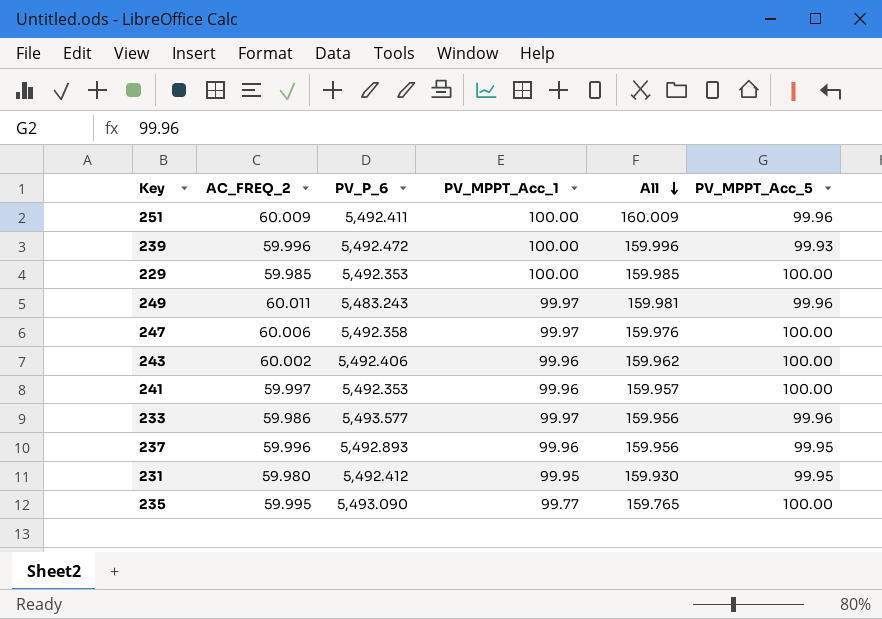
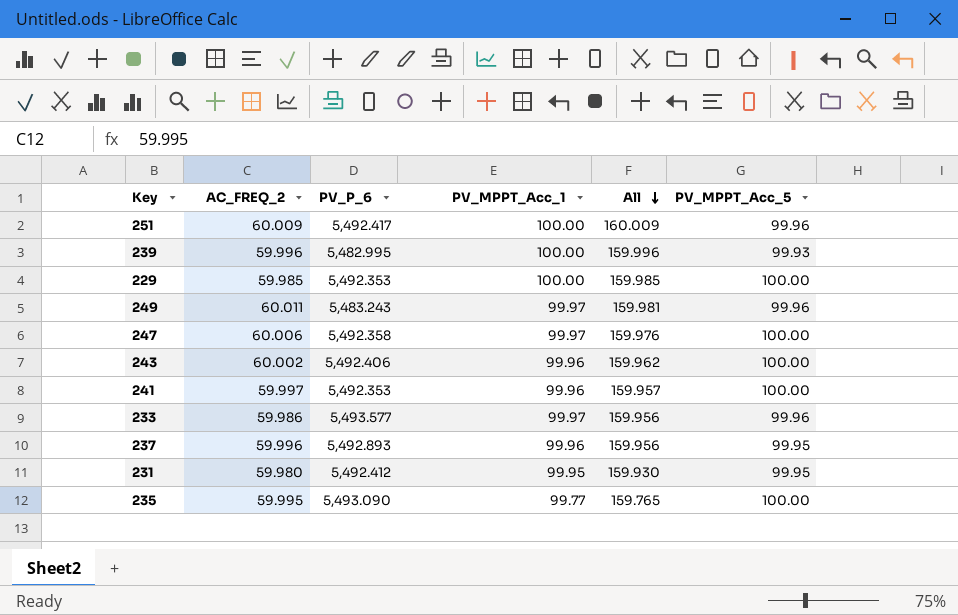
251 | PV_P_6: 5,492.411 -> 5,492.417
239 | PV_P_6: 5,492.472 -> 5,482.995

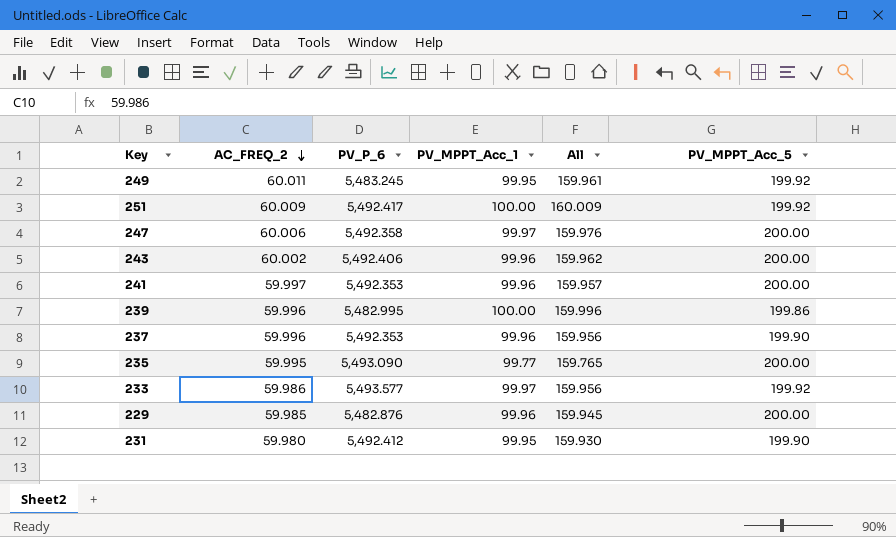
row order: All descending -> AC_FREQ_2 descending
249 | PV_P_6: 5,483.243 -> 5,483.245
249 | PV_MPPT_Acc_1: 99.97 -> 99.95
249 | All: 159.981 -> 159.961
249 | PV_MPPT_Acc_5: 99.96 -> 199.92
251 | PV_MPPT_Acc_5: 99.96 -> 199.92
247 | PV_MPPT_Acc_5: 100.00 -> 200.00
243 | PV_MPPT_Acc_5: 100.00 -> 200.00
241 | PV_MPPT_Acc_5: 100.00 -> 200.00
239 | PV_MPPT_Acc_5: 99.93 -> 199.86
237 | PV_P_6: 5,492.893 -> 5,492.353
237 | PV_MPPT_Acc_5: 99.95 -> 199.90
235 | PV_MPPT_Acc_5: 100.00 -> 200.00
233 | PV_MPPT_Acc_5: 99.96 -> 199.92
229 | PV_P_6: 5,492.353 -> 5,482.876
229 | PV_MPPT_Acc_1: 100.00 -> 99.96
229 | All: 159.985 -> 159.945
229 | PV_MPPT_Acc_5: 100.00 -> 200.00
231 | PV_MPPT_Acc_5: 99.95 -> 199.90

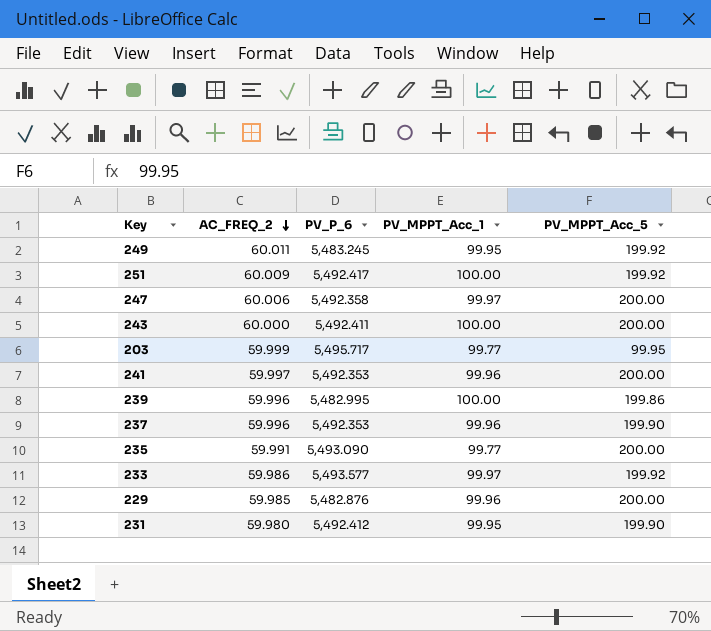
column All | formula: [AC_FREQ_2] + [PV_MPPT_Acc_1] -> none
243 | AC_FREQ_2: 60.002 -> 60.000
243 | PV_P_6: 5,492.406 -> 5,492.411
243 | PV_MPPT_Acc_1: 99.96 -> 100.00
row 203: none -> 59.999 | 5,495.717 | 99.77 | 99.95
235 | AC_FREQ_2: 59.995 -> 59.991

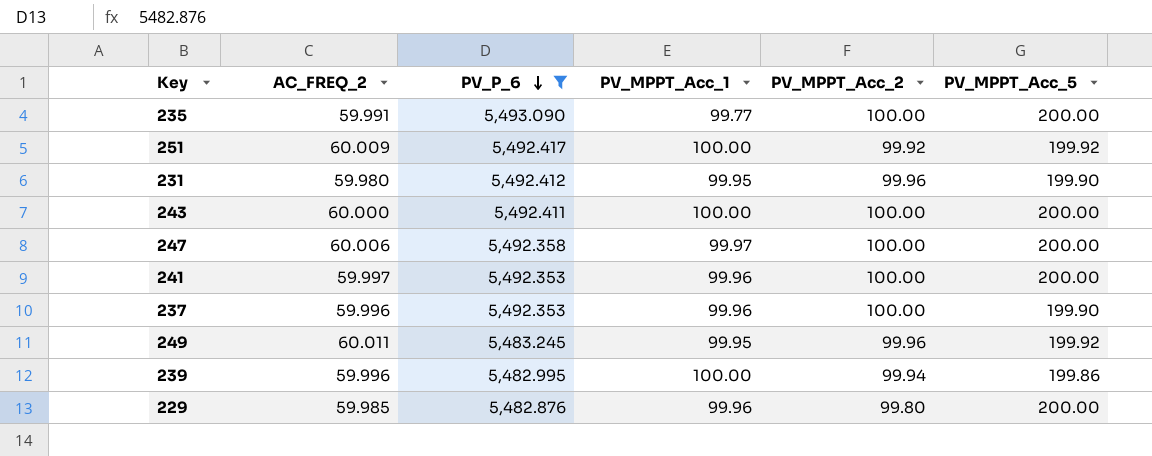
filter: none -> PV_P_6 <= 5,493.090
row order: AC_FREQ_2 descending -> PV_P_6 descending
column PV_MPPT_Acc_2 | position: none -> 5

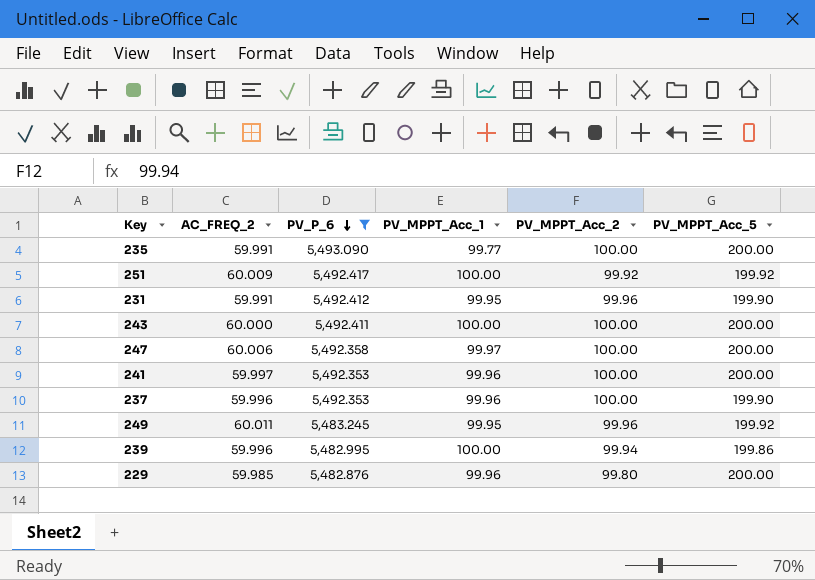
231 | AC_FREQ_2: 59.980 -> 59.991

